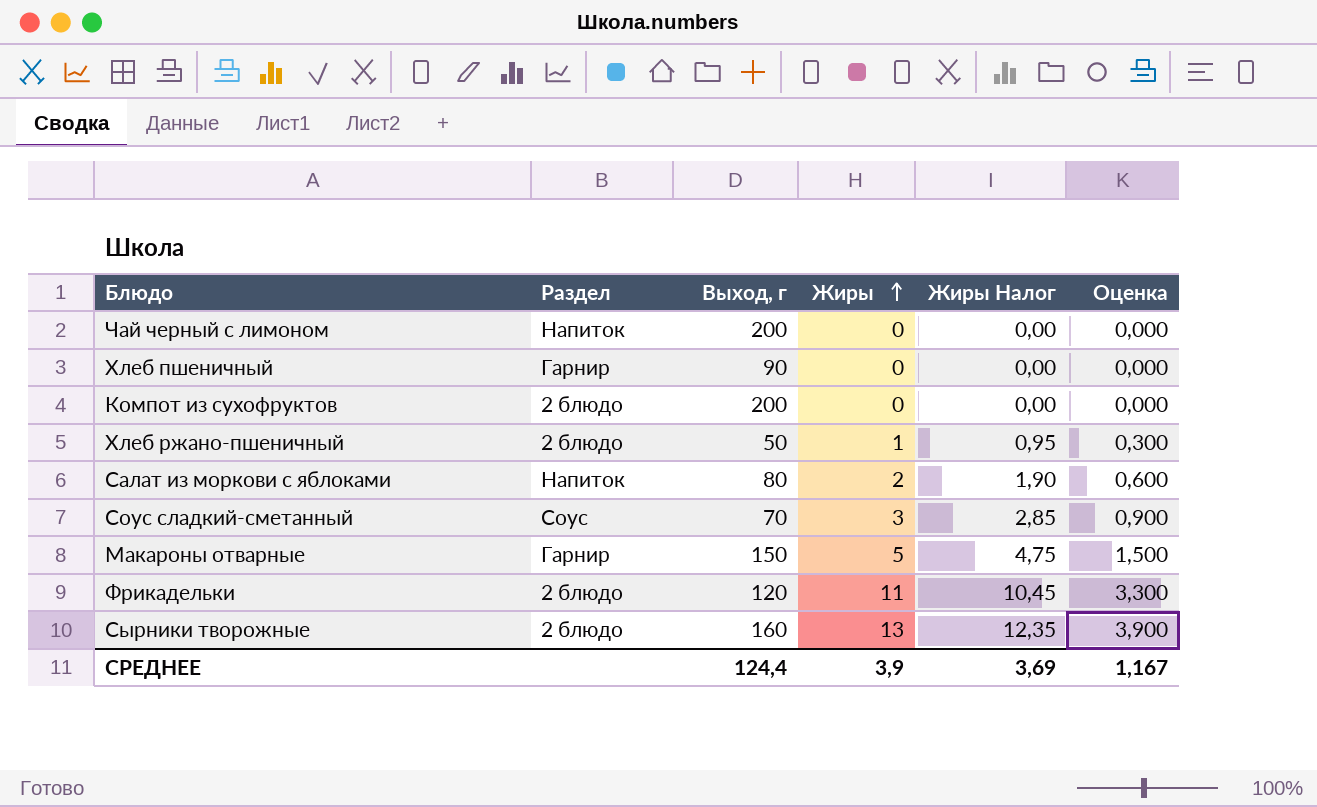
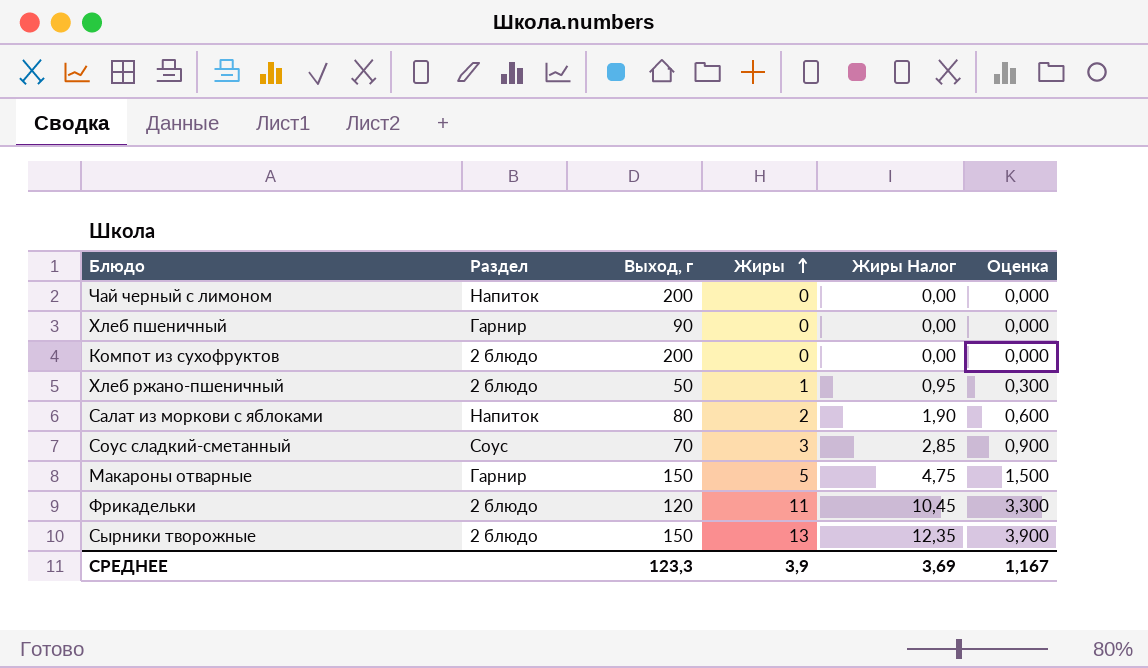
Сырники творожные | Выход, г: 160 -> 150
СРЕДНЕЕ | Выход, г: 124,4 -> 123,3

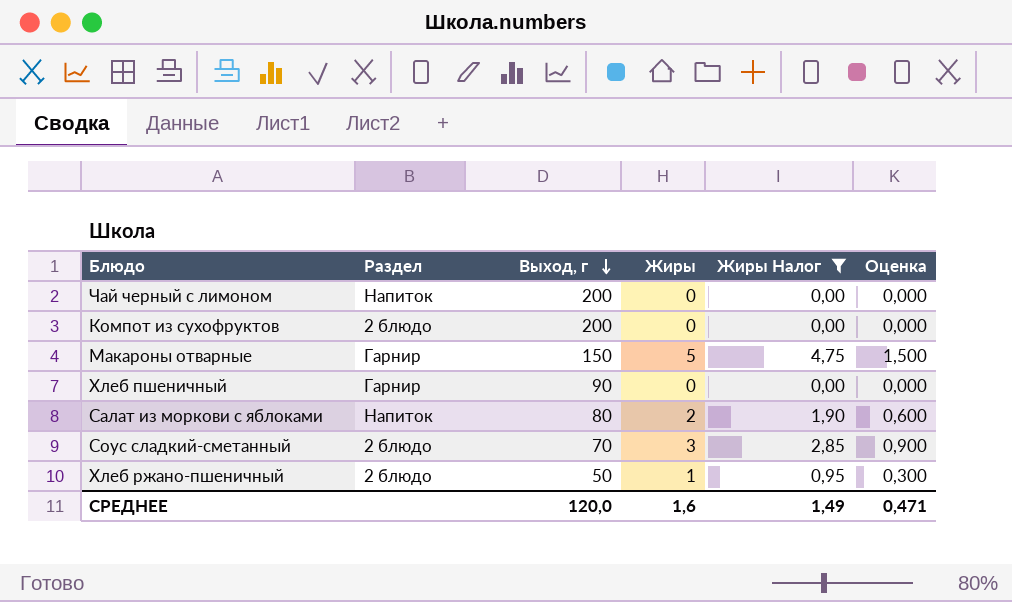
filter: none -> Жиры Налог <= 4,75
row order: Жиры ascending -> Выход, г descending
Соус сладкий-сметанный | Раздел: Соус -> 2 блюдо
СРЕДНЕЕ | Выход, г: 123,3 -> 120,0
СРЕДНЕЕ | Жиры: 3,9 -> 1,6
СРЕДНЕЕ | Жиры Налог: 3,69 -> 1,49
СРЕДНЕЕ | Оценка: 1,167 -> 0,471

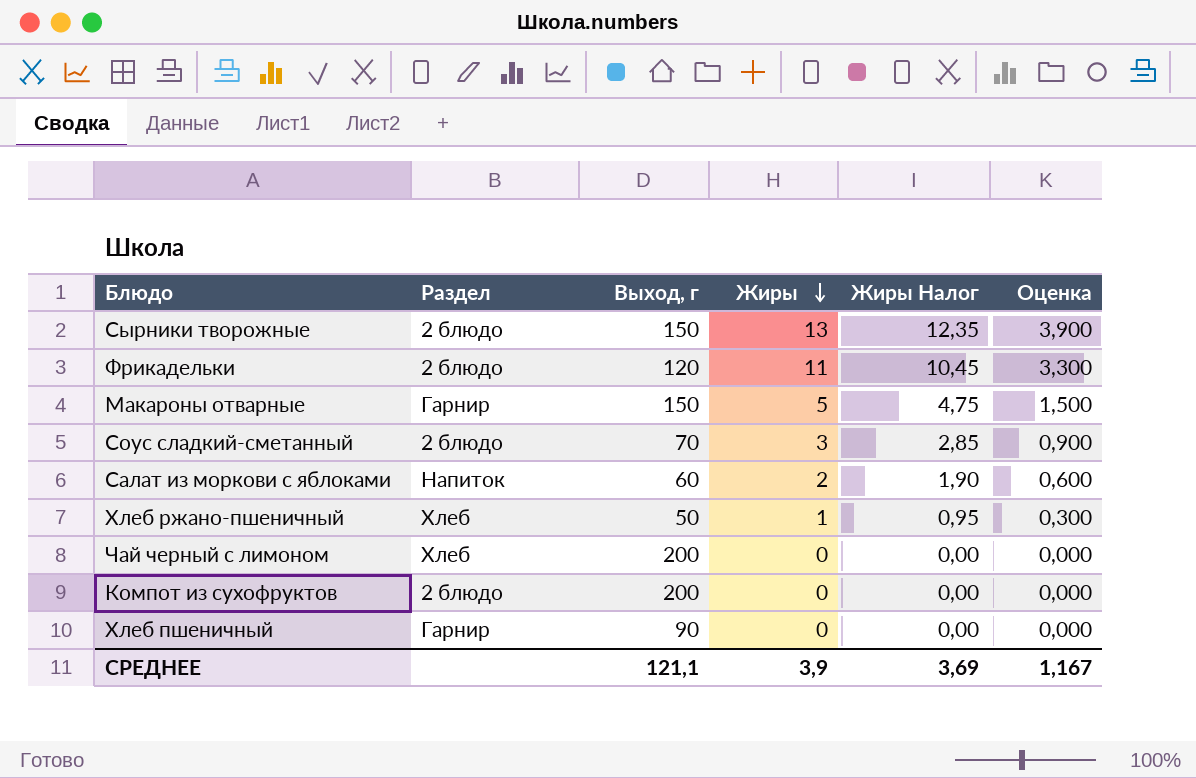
filter: Жиры Налог <= 4,75 -> none
row order: Выход, г descending -> Жиры descending
Салат из моркови с яблоками | Выход, г: 80 -> 60
Хлеб ржано-пшеничный | Раздел: 2 блюдо -> Хлеб
Чай черный с лимоном | Раздел: Напиток -> Хлеб
СРЕДНЕЕ | Выход, г: 120,0 -> 121,1
СРЕДНЕЕ | Жиры: 1,6 -> 3,9
СРЕДНЕЕ | Жиры Налог: 1,49 -> 3,69
СРЕДНЕЕ | Оценка: 0,471 -> 1,167

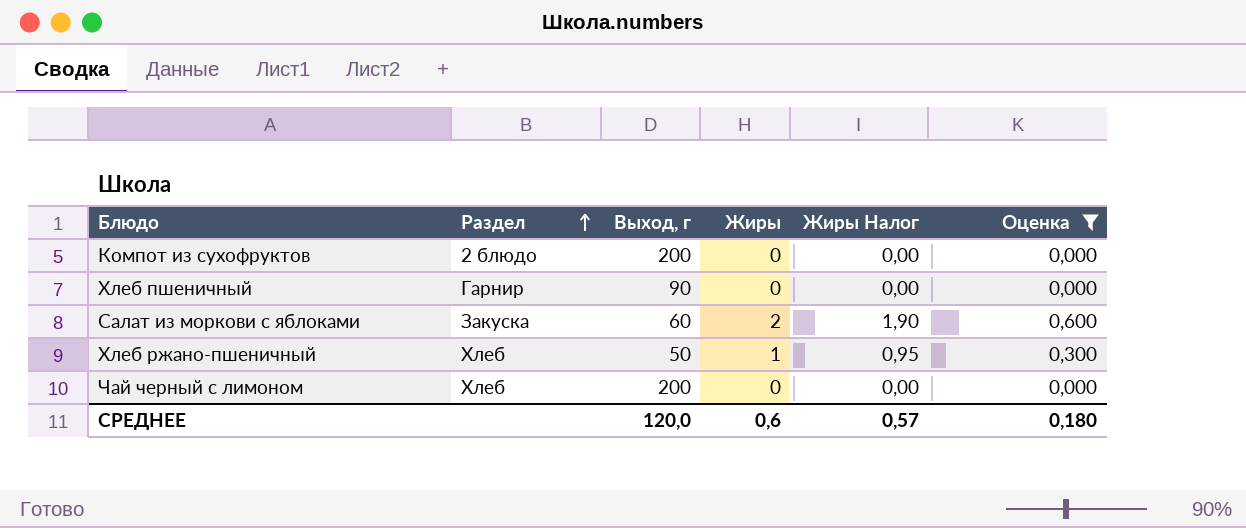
filter: none -> Оценка <= 0,600
row order: Жиры descending -> Раздел ascending
Салат из моркови с яблоками | Раздел: Напиток -> Закуска
СРЕДНЕЕ | Выход, г: 121,1 -> 120,0
СРЕДНЕЕ | Жиры: 3,9 -> 0,6
СРЕДНЕЕ | Жиры Налог: 3,69 -> 0,57
СРЕДНЕЕ | Оценка: 1,167 -> 0,180

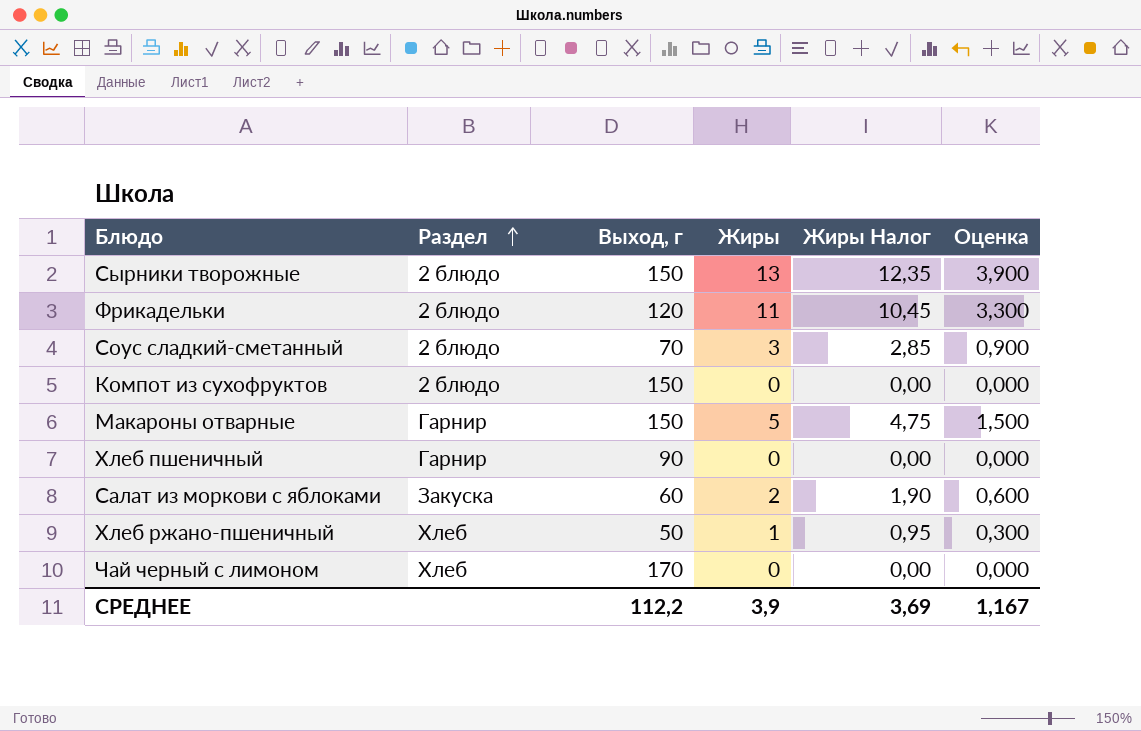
filter: Оценка <= 0,600 -> none
Компот из сухофруктов | Выход, г: 200 -> 150
Чай черный с лимоном | Выход, г: 200 -> 170
СРЕДНЕЕ | Выход, г: 120,0 -> 112,2
СРЕДНЕЕ | Жиры: 0,6 -> 3,9
СРЕДНЕЕ | Жиры Налог: 0,57 -> 3,69
СРЕДНЕЕ | Оценка: 0,180 -> 1,167

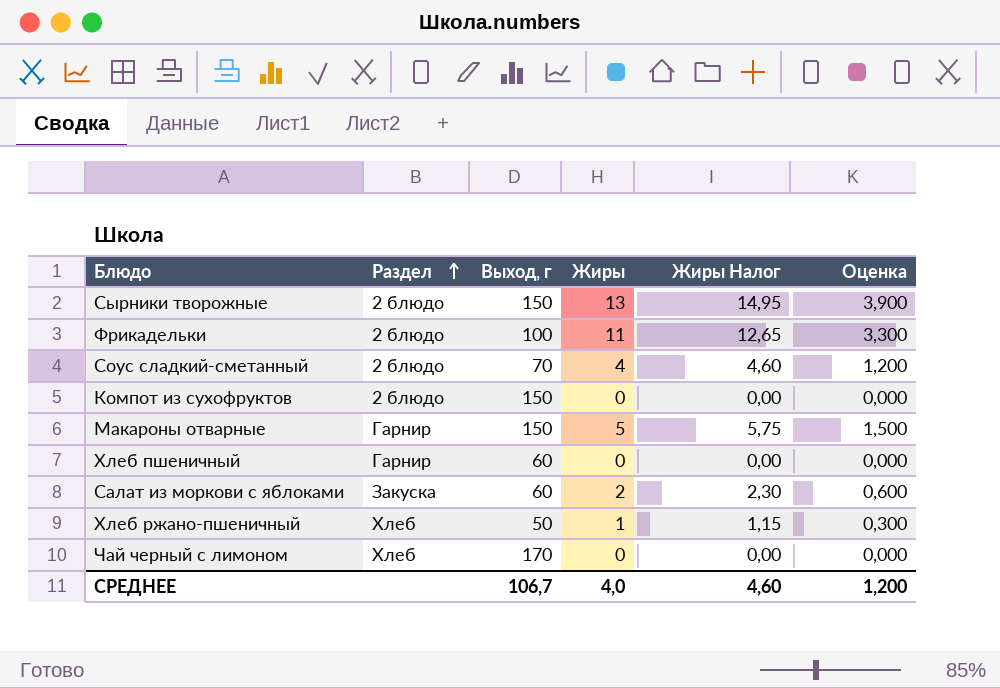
column Жиры Налог | formula: [Жиры] * 0,95 -> [Жиры] * 1,15
Фрикадельки | Выход, г: 120 -> 100
Соус сладкий-сметанный | Жиры: 3 -> 4
Соус сладкий-сметанный | Оценка: 0,900 -> 1,200
Хлеб пшеничный | Выход, г: 90 -> 60
СРЕДНЕЕ | Выход, г: 112,2 -> 106,7
СРЕДНЕЕ | Жиры: 3,9 -> 4,0
СРЕДНЕЕ | Жиры Налог: 3,69 -> 4,60
СРЕДНЕЕ | Оценка: 1,167 -> 1,200

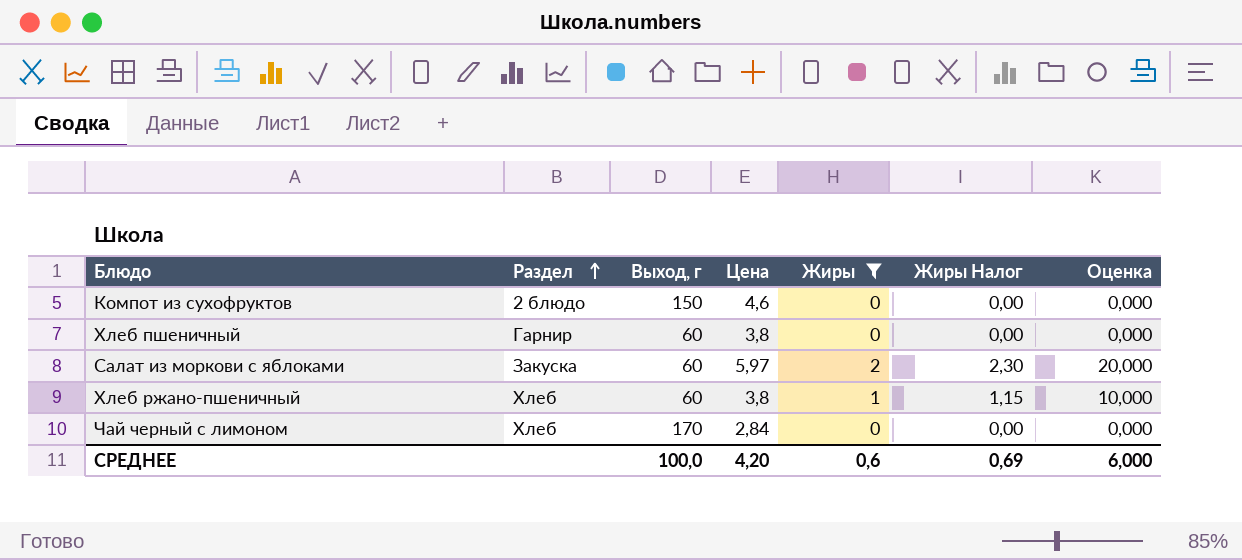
filter: none -> Жиры <= 2
column Цена | position: none -> 4
column Оценка | formula: [Жиры] * 0,3 -> [Жиры] * 10
Хлеб ржано-пшеничный | Выход, г: 50 -> 60
СРЕДНЕЕ | Выход, г: 106,7 -> 100,0
СРЕДНЕЕ | Жиры: 4,0 -> 0,6
СРЕДНЕЕ | Жиры Налог: 4,60 -> 0,69
СРЕДНЕЕ | Оценка: 1,200 -> 6,000

